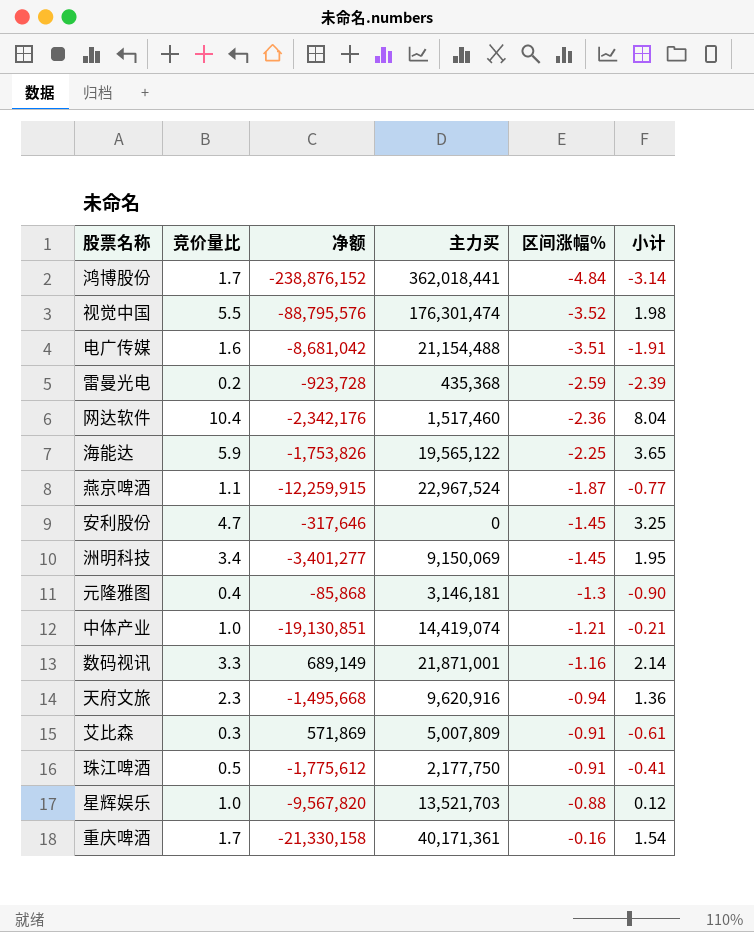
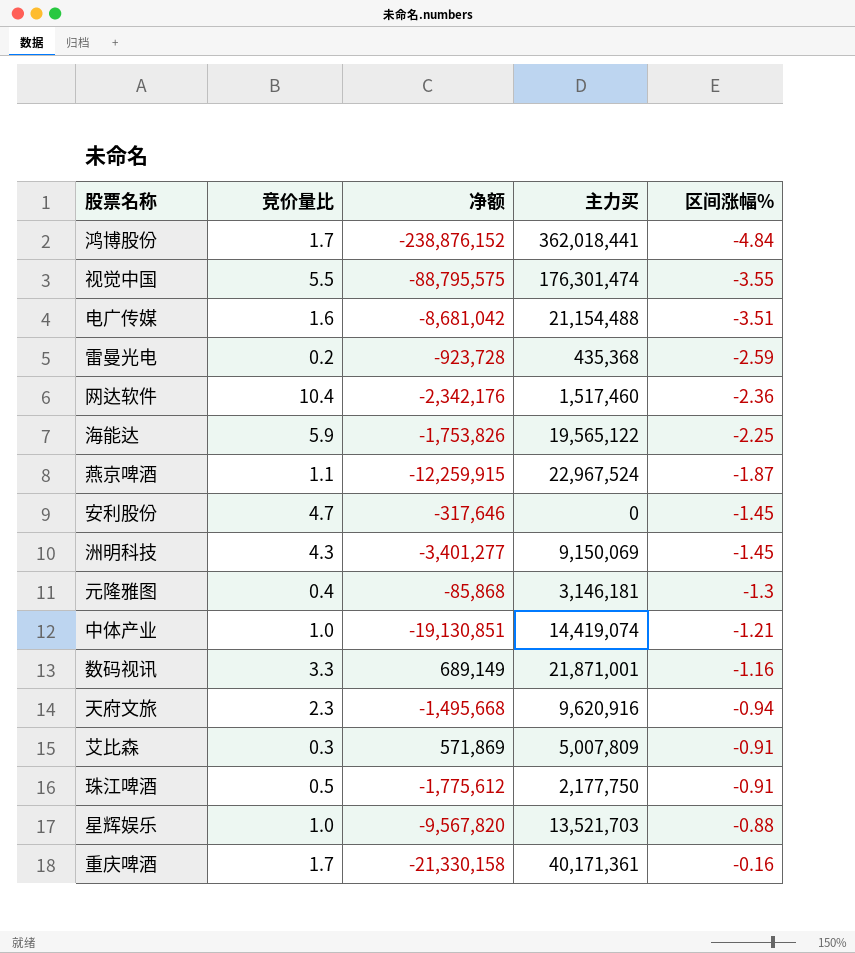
column 小计 | formula: [竞价量比] + [区间涨幅%] -> none
视觉中国 | 净额: -88,795,576 -> -88,795,575
视觉中国 | 区间涨幅%: -3.52 -> -3.55
洲明科技 | 竞价量比: 3.4 -> 4.3

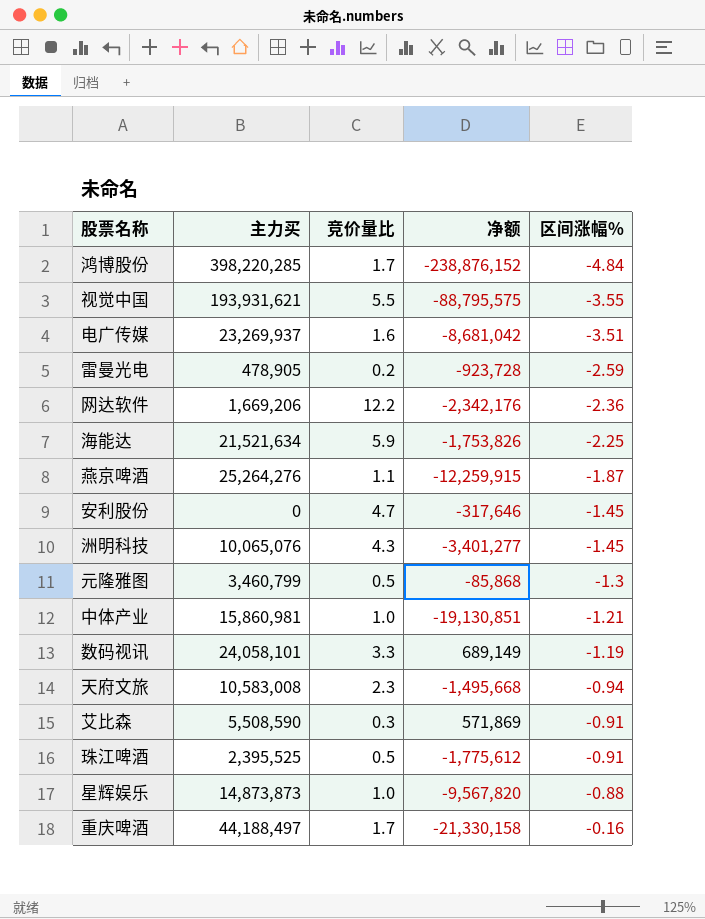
column 主力买 | position: 4 -> 2
鸿博股份 | 主力买: 362,018,441 -> 398,220,285
视觉中国 | 主力买: 176,301,474 -> 193,931,621
电广传媒 | 主力买: 21,154,488 -> 23,269,937
雷曼光电 | 主力买: 435,368 -> 478,905
网达软件 | 主力买: 1,517,460 -> 1,669,206
网达软件 | 竞价量比: 10.4 -> 12.2
海能达 | 主力买: 19,565,122 -> 21,521,634
燕京啤酒 | 主力买: 22,967,524 -> 25,264,276
洲明科技 | 主力买: 9,150,069 -> 10,065,076
元隆雅图 | 主力买: 3,146,181 -> 3,460,799
元隆雅图 | 竞价量比: 0.4 -> 0.5
中体产业 | 主力买: 14,419,074 -> 15,860,981
数码视讯 | 主力买: 21,871,001 -> 24,058,101
数码视讯 | 区间涨幅%: -1.16 -> -1.19
天府文旅 | 主力买: 9,620,916 -> 10,583,008
艾比森 | 主力买: 5,007,809 -> 5,508,590
珠江啤酒 | 主力买: 2,177,750 -> 2,395,525
星辉娱乐 | 主力买: 13,521,703 -> 14,873,873
重庆啤酒 | 主力买: 40,171,361 -> 44,188,497

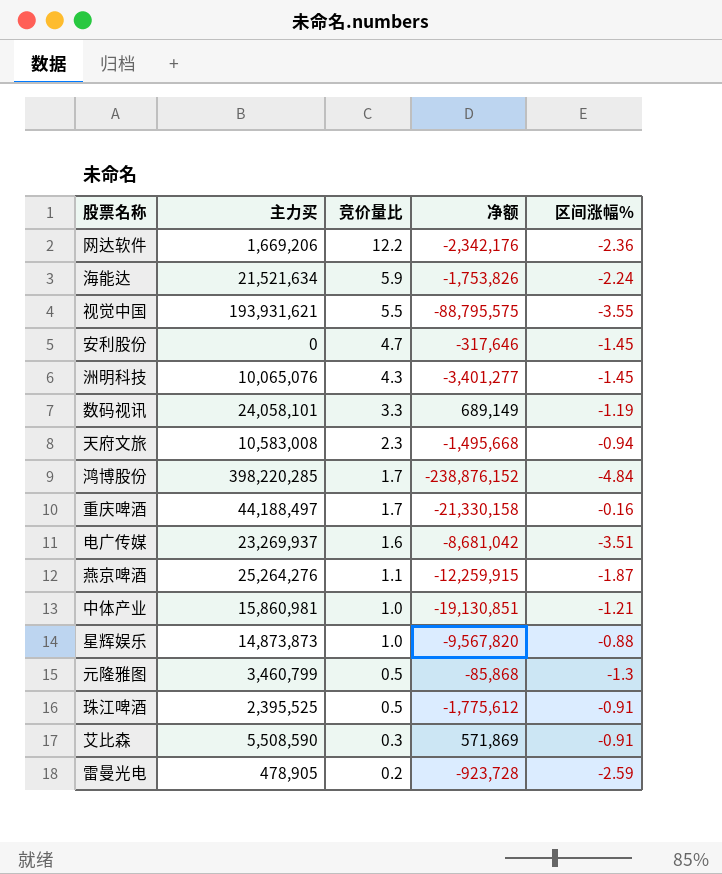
row order: 区间涨幅% ascending -> 竞价量比 descending
海能达 | 区间涨幅%: -2.25 -> -2.24

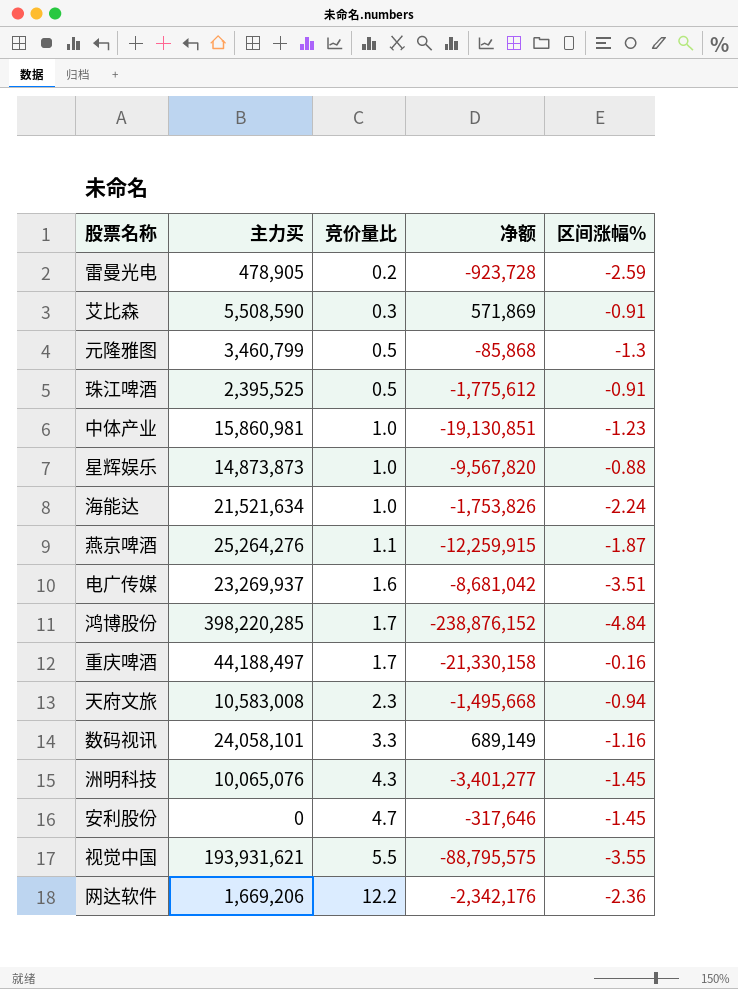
row order: 竞价量比 descending -> 竞价量比 ascending
中体产业 | 区间涨幅%: -1.21 -> -1.23
海能达 | 竞价量比: 5.9 -> 1.0
数码视讯 | 区间涨幅%: -1.19 -> -1.16

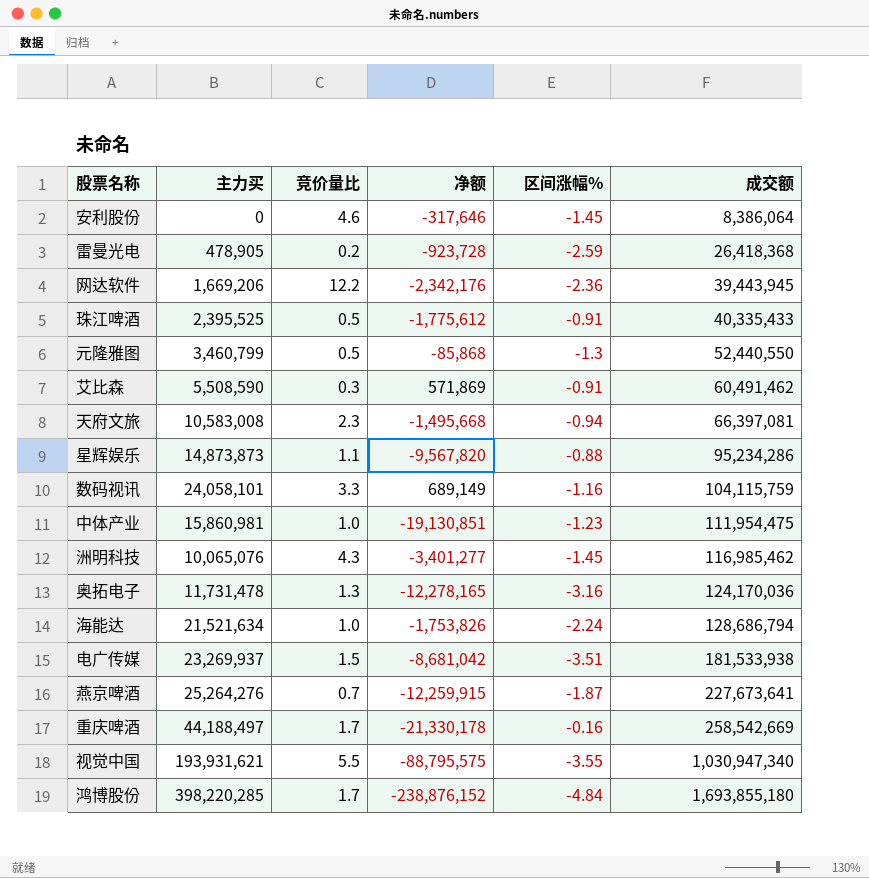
row order: 竞价量比 ascending -> 成交额 ascending
column 成交额 | position: none -> 6
安利股份 | 竞价量比: 4.7 -> 4.6
星辉娱乐 | 竞价量比: 1.0 -> 1.1
row 奥拓电子: none -> 11,731,478 | 1.3 | -12,278,165 | -3.16 | 124,170,036
电广传媒 | 竞价量比: 1.6 -> 1.5
燕京啤酒 | 竞价量比: 1.1 -> 0.7
重庆啤酒 | 净额: -21,330,158 -> -21,330,178

